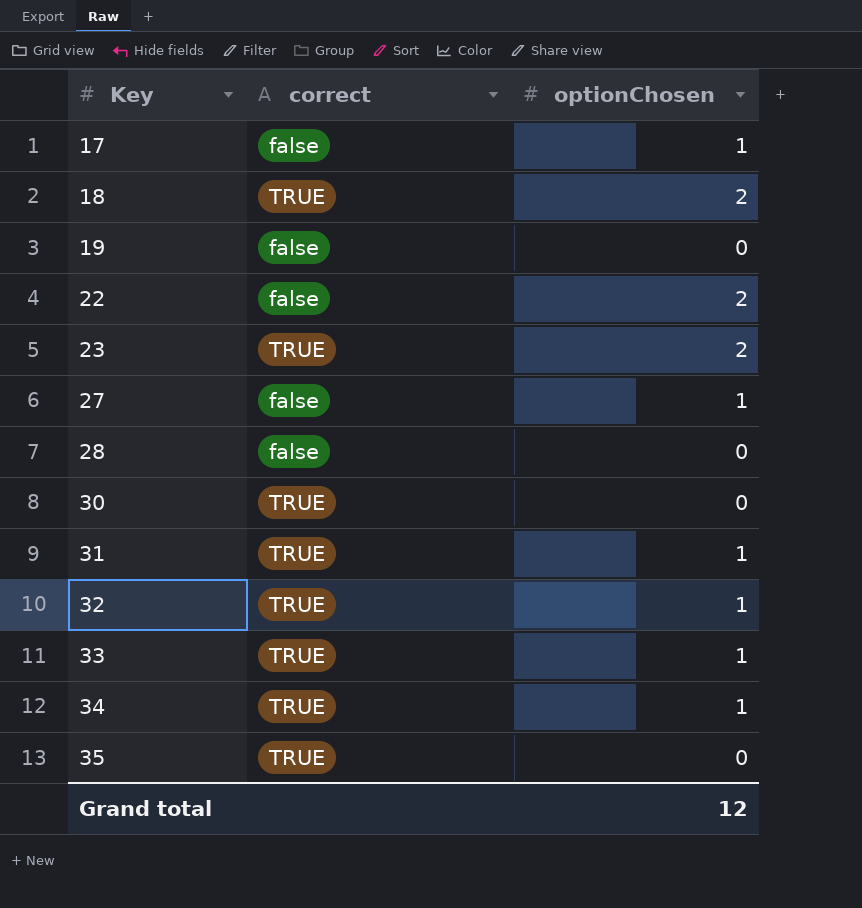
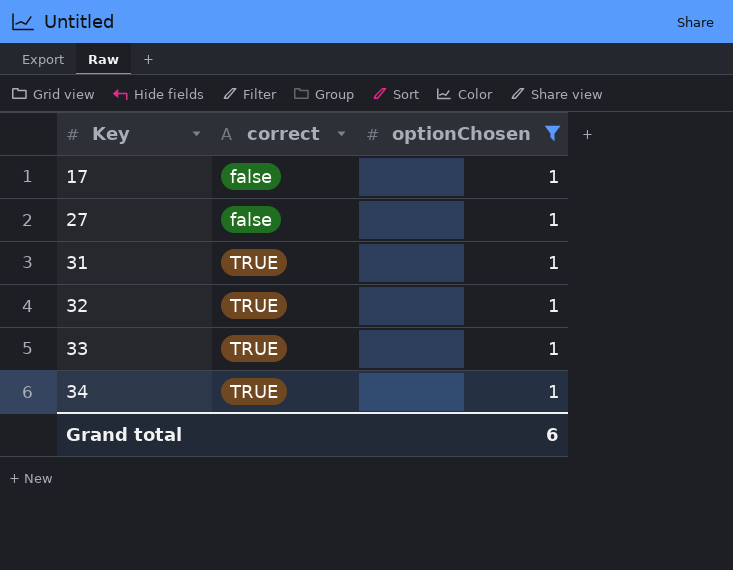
filter: none -> optionChosen = 1
Grand total | optionChosen: 12 -> 6

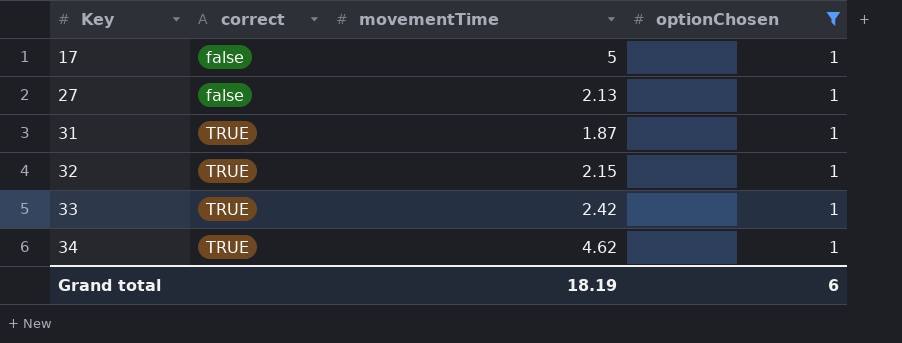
column movementTime | position: none -> 3

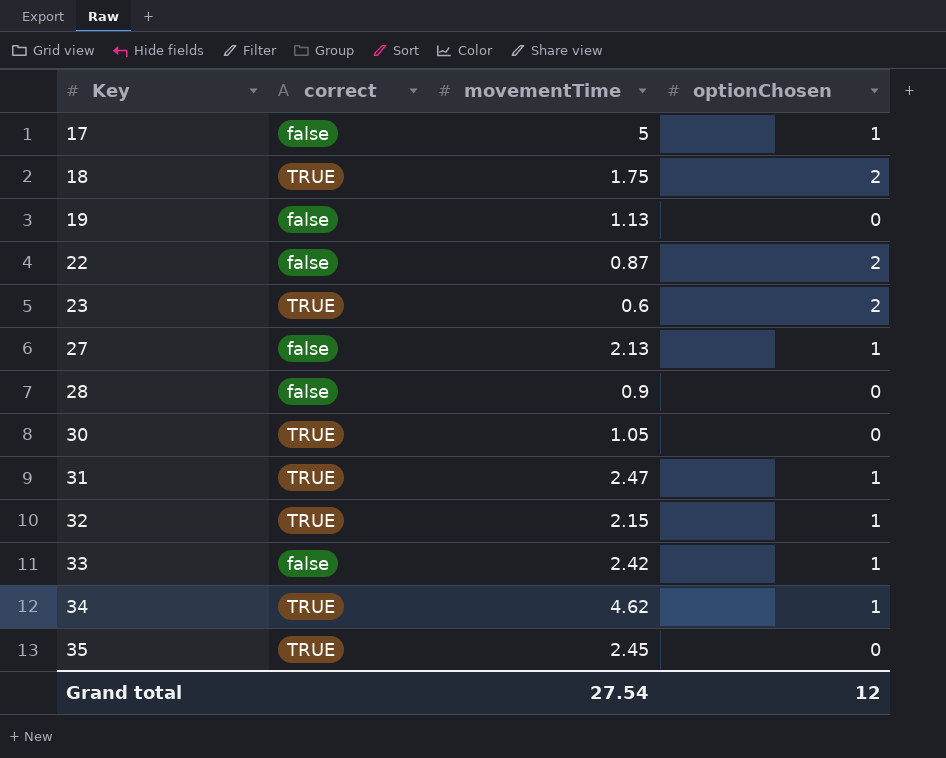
filter: optionChosen = 1 -> none
31 | movementTime: 1.87 -> 2.47
33 | correct: TRUE -> false
Grand total | movementTime: 18.19 -> 27.54
Grand total | optionChosen: 6 -> 12

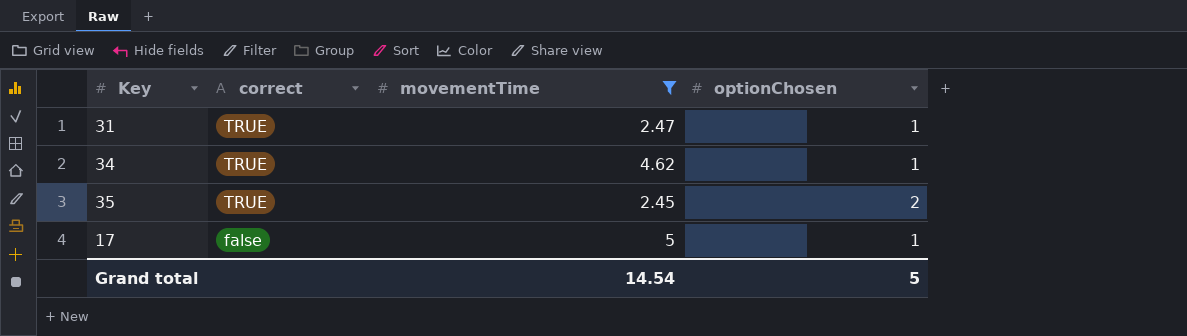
filter: none -> movementTime >= 2.45
row order: Key ascending -> correct descending
35 | optionChosen: 0 -> 2
Grand total | movementTime: 27.54 -> 14.54
Grand total | optionChosen: 12 -> 5

